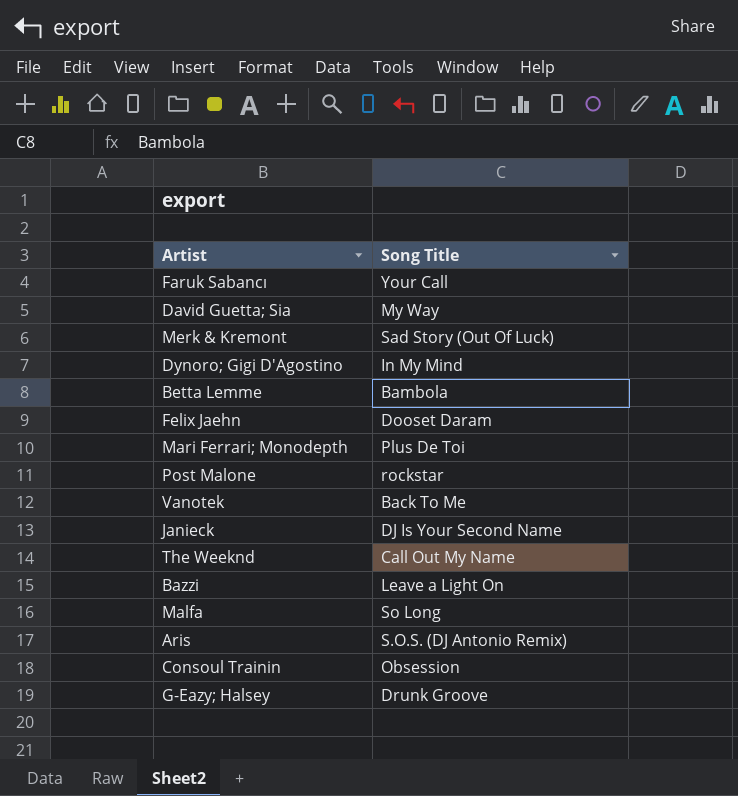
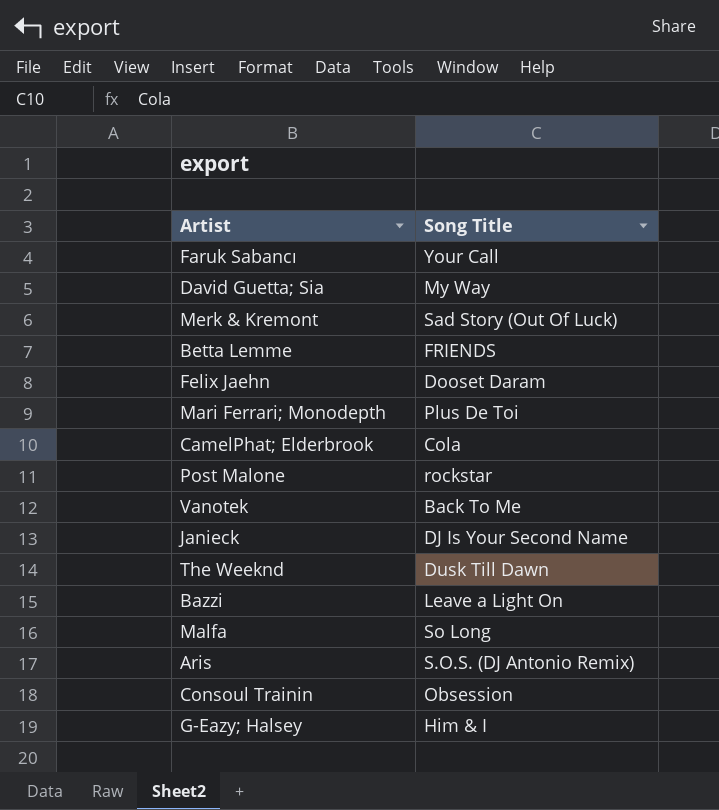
row Dynoro; Gigi D'Agostino: In My Mind -> none
Betta Lemme | Song Title: Bambola -> FRIENDS
row CamelPhat; Elderbrook: none -> Cola
The Weeknd | Song Title: Call Out My Name -> Dusk Till Dawn
G-Eazy; Halsey | Song Title: Drunk Groove -> Him & I

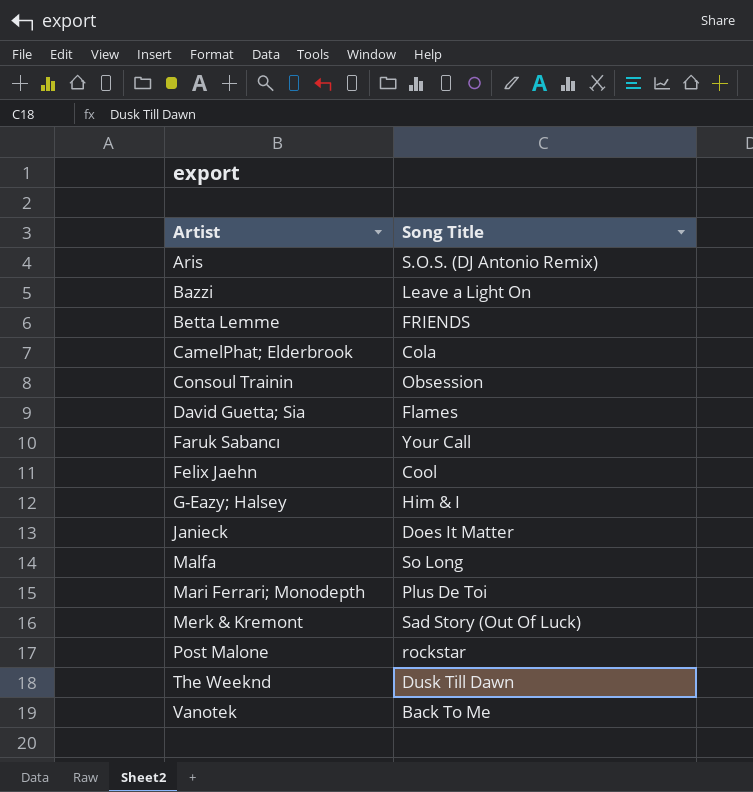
row order: none -> Artist ascending
David Guetta; Sia | Song Title: My Way -> Flames
Felix Jaehn | Song Title: Dooset Daram -> Cool
Janieck | Song Title: DJ Is Your Second Name -> Does It Matter

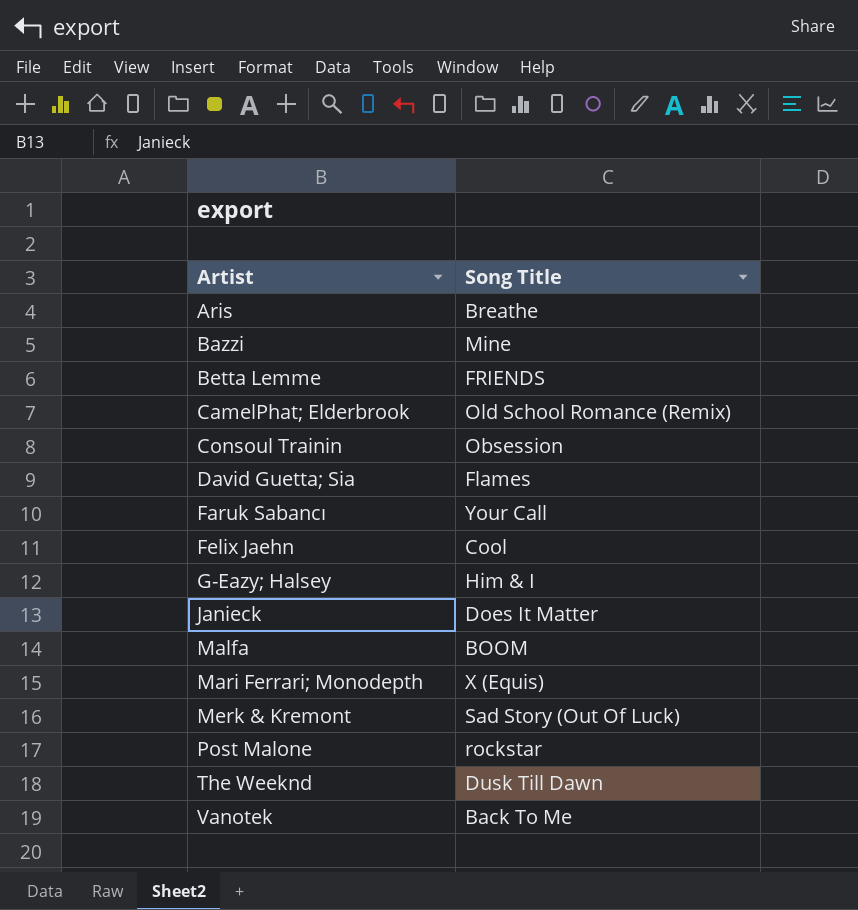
Aris | Song Title: S.O.S. (DJ Antonio Remix) -> Breathe
Bazzi | Song Title: Leave a Light On -> Mine
CamelPhat; Elderbrook | Song Title: Cola -> Old School Romance (Remix)
Malfa | Song Title: So Long -> BOOM
Mari Ferrari; Monodepth | Song Title: Plus De Toi -> X (Equis)

